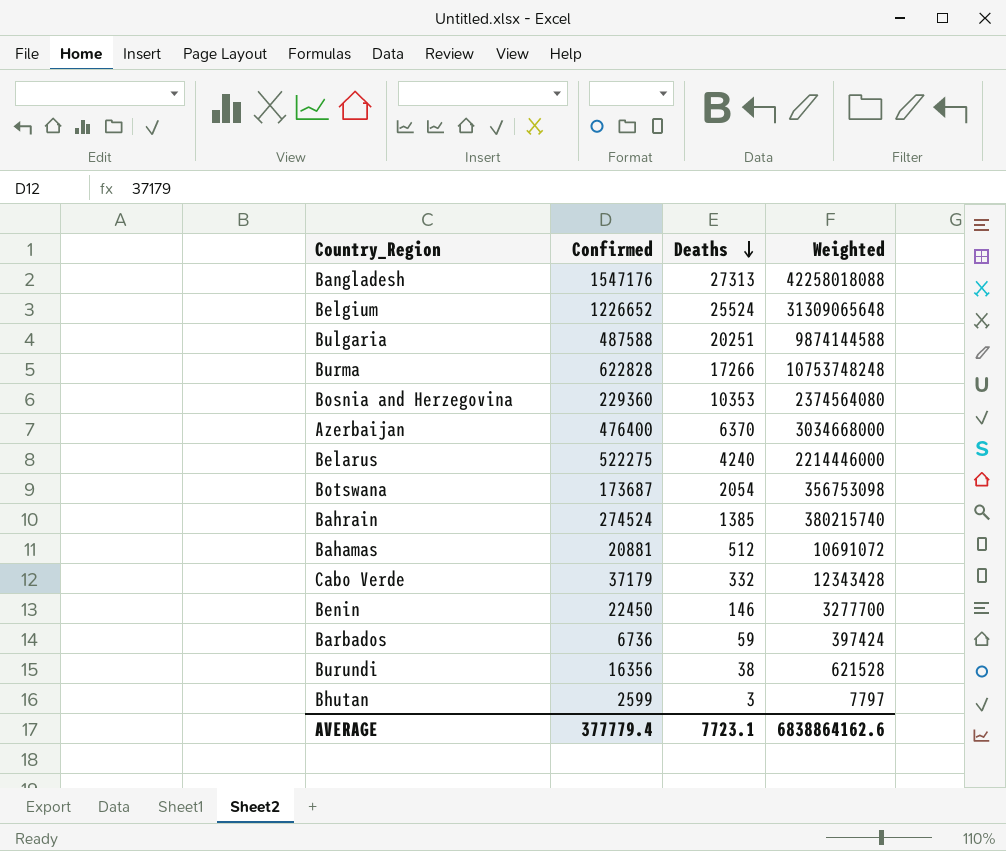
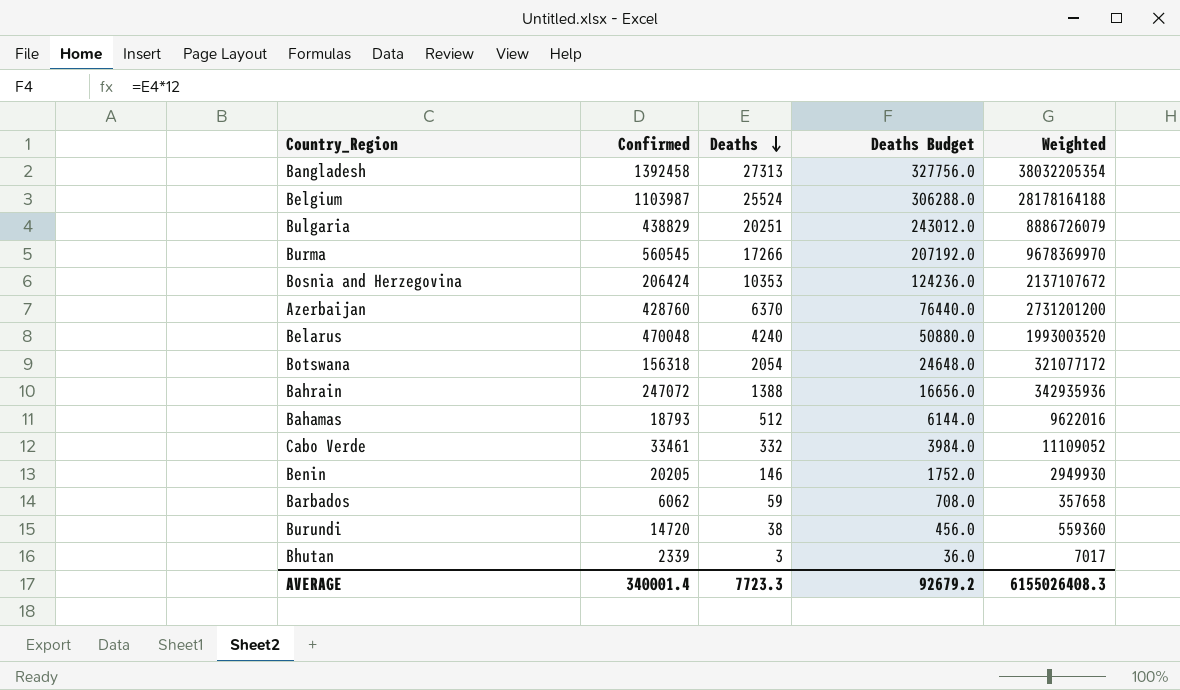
column Deaths Budget | formula: none -> [Deaths] * 12
Bangladesh | Confirmed: 1547176 -> 1392458
Bangladesh | Weighted: 42258018088 -> 38032205354
Belgium | Confirmed: 1226652 -> 1103987
Belgium | Weighted: 31309065648 -> 28178164188
Bulgaria | Confirmed: 487588 -> 438829
Bulgaria | Weighted: 9874144588 -> 8886726079
Burma | Confirmed: 622828 -> 560545
Burma | Weighted: 10753748248 -> 9678369970
Bosnia and Herzegovina | Confirmed: 229360 -> 206424
Bosnia and Herzegovina | Weighted: 2374564080 -> 2137107672
Azerbaijan | Confirmed: 476400 -> 428760
Azerbaijan | Weighted: 3034668000 -> 2731201200
Belarus | Confirmed: 522275 -> 470048
Belarus | Weighted: 2214446000 -> 1993003520
Botswana | Confirmed: 173687 -> 156318
Botswana | Weighted: 356753098 -> 321077172
Bahrain | Confirmed: 274524 -> 247072
Bahrain | Deaths: 1385 -> 1388
Bahrain | Weighted: 380215740 -> 342935936
Bahamas | Confirmed: 20881 -> 18793
Bahamas | Weighted: 10691072 -> 9622016
Cabo Verde | Confirmed: 37179 -> 33461
Cabo Verde | Weighted: 12343428 -> 11109052
Benin | Confirmed: 22450 -> 20205
Benin | Weighted: 3277700 -> 2949930
Barbados | Confirmed: 6736 -> 6062
Barbados | Weighted: 397424 -> 357658
Burundi | Confirmed: 16356 -> 14720
Burundi | Weighted: 621528 -> 559360
Bhutan | Confirmed: 2599 -> 2339
Bhutan | Weighted: 7797 -> 7017
AVERAGE | Confirmed: 377779.4 -> 340001.4
AVERAGE | Deaths: 7723.1 -> 7723.3
AVERAGE | Weighted: 6838864162.6 -> 6155026408.3

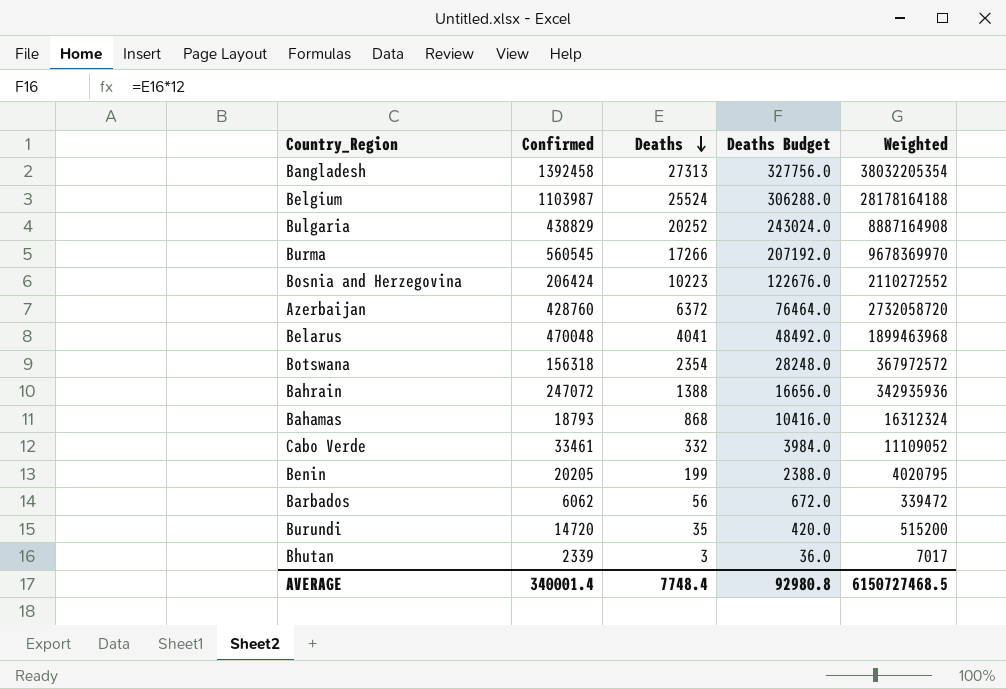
Bulgaria | Deaths: 20251 -> 20252
Bulgaria | Deaths Budget: 243012.0 -> 243024.0
Bulgaria | Weighted: 8886726079 -> 8887164908
Bosnia and Herzegovina | Deaths: 10353 -> 10223
Bosnia and Herzegovina | Deaths Budget: 124236.0 -> 122676.0
Bosnia and Herzegovina | Weighted: 2137107672 -> 2110272552
Azerbaijan | Deaths: 6370 -> 6372
Azerbaijan | Deaths Budget: 76440.0 -> 76464.0
Azerbaijan | Weighted: 2731201200 -> 2732058720
Belarus | Deaths: 4240 -> 4041
Belarus | Deaths Budget: 50880.0 -> 48492.0
Belarus | Weighted: 1993003520 -> 1899463968
Botswana | Deaths: 2054 -> 2354
Botswana | Deaths Budget: 24648.0 -> 28248.0
Botswana | Weighted: 321077172 -> 367972572
Bahamas | Deaths: 512 -> 868
Bahamas | Deaths Budget: 6144.0 -> 10416.0
Bahamas | Weighted: 9622016 -> 16312324
Benin | Deaths: 146 -> 199
Benin | Deaths Budget: 1752.0 -> 2388.0
Benin | Weighted: 2949930 -> 4020795
Barbados | Deaths: 59 -> 56
Barbados | Deaths Budget: 708.0 -> 672.0
Barbados | Weighted: 357658 -> 339472
Burundi | Deaths: 38 -> 35
Burundi | Deaths Budget: 456.0 -> 420.0
Burundi | Weighted: 559360 -> 515200
AVERAGE | Deaths: 7723.3 -> 7748.4
AVERAGE | Deaths Budget: 92679.2 -> 92980.8
AVERAGE | Weighted: 6155026408.3 -> 6150727468.5

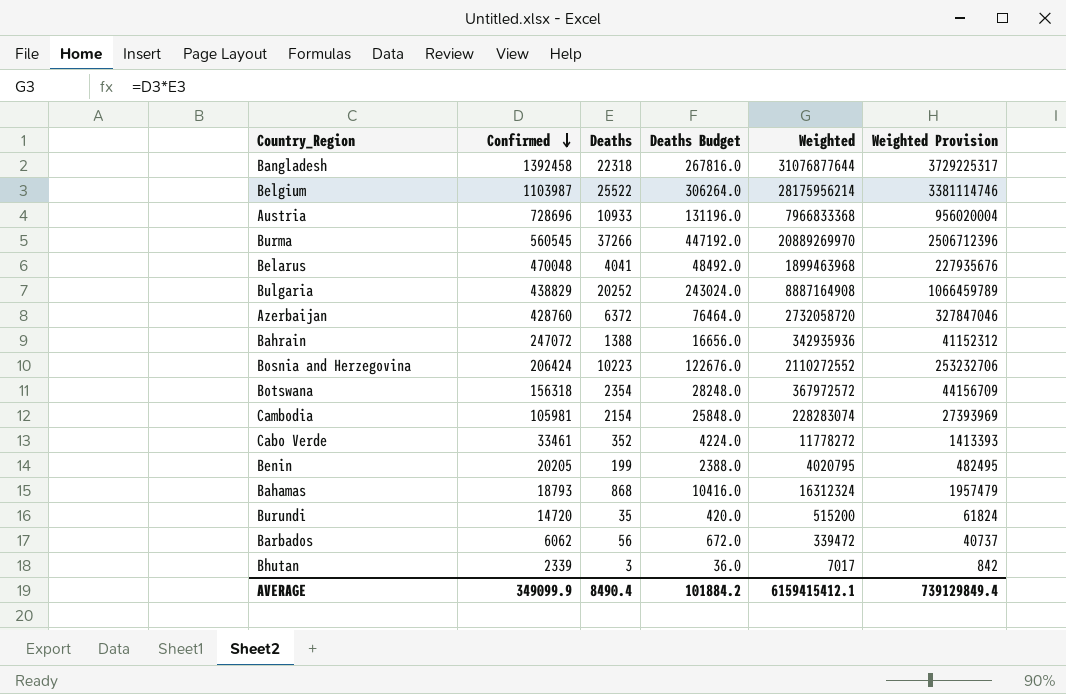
row order: Deaths descending -> Confirmed descending
column Weighted Provision | formula: none -> [Weighted] * 0.12
Bangladesh | Deaths: 27313 -> 22318
Bangladesh | Deaths Budget: 327756.0 -> 267816.0
Bangladesh | Weighted: 38032205354 -> 31076877644
Belgium | Deaths: 25524 -> 25522
Belgium | Deaths Budget: 306288.0 -> 306264.0
Belgium | Weighted: 28178164188 -> 28175956214
row Austria: none -> 728696 | 10933 | 131196.0 | 7966833368 | 956020004
Burma | Deaths: 17266 -> 37266
Burma | Deaths Budget: 207192.0 -> 447192.0
Burma | Weighted: 9678369970 -> 20889269970
row Cambodia: none -> 105981 | 2154 | 25848.0 | 228283074 | 27393969
Cabo Verde | Deaths: 332 -> 352
Cabo Verde | Deaths Budget: 3984.0 -> 4224.0
Cabo Verde | Weighted: 11109052 -> 11778272
AVERAGE | Confirmed: 340001.4 -> 349099.9
AVERAGE | Deaths: 7748.4 -> 8490.4
AVERAGE | Deaths Budget: 92980.8 -> 101884.2
AVERAGE | Weighted: 6150727468.5 -> 6159415412.1

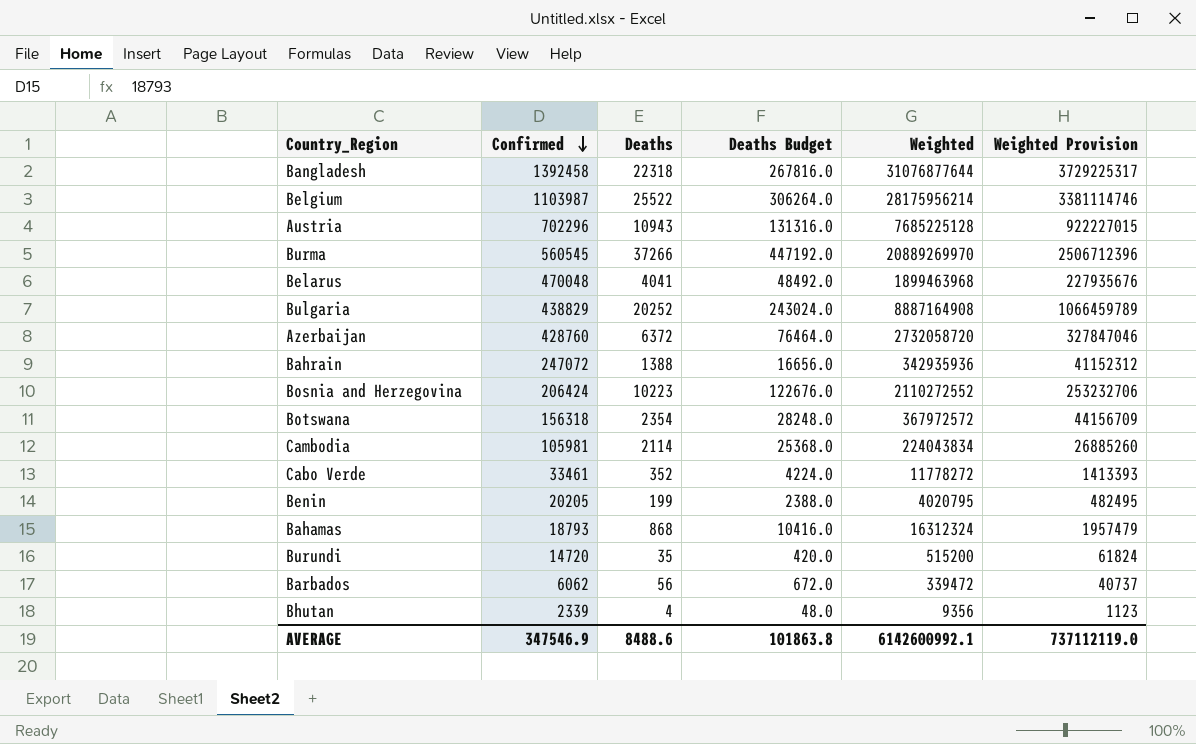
Austria | Confirmed: 728696 -> 702296
Austria | Deaths: 10933 -> 10943
Austria | Deaths Budget: 131196.0 -> 131316.0
Austria | Weighted: 7966833368 -> 7685225128
Austria | Weighted Provision: 956020004 -> 922227015
Cambodia | Deaths: 2154 -> 2114
Cambodia | Deaths Budget: 25848.0 -> 25368.0
Cambodia | Weighted: 228283074 -> 224043834
Cambodia | Weighted Provision: 27393969 -> 26885260
Bhutan | Deaths: 3 -> 4
Bhutan | Deaths Budget: 36.0 -> 48.0
Bhutan | Weighted: 7017 -> 9356
Bhutan | Weighted Provision: 842 -> 1123
AVERAGE | Confirmed: 349099.9 -> 347546.9
AVERAGE | Deaths: 8490.4 -> 8488.6
AVERAGE | Deaths Budget: 101884.2 -> 101863.8
AVERAGE | Weighted: 6159415412.1 -> 6142600992.1
AVERAGE | Weighted Provision: 739129849.4 -> 737112119.0

